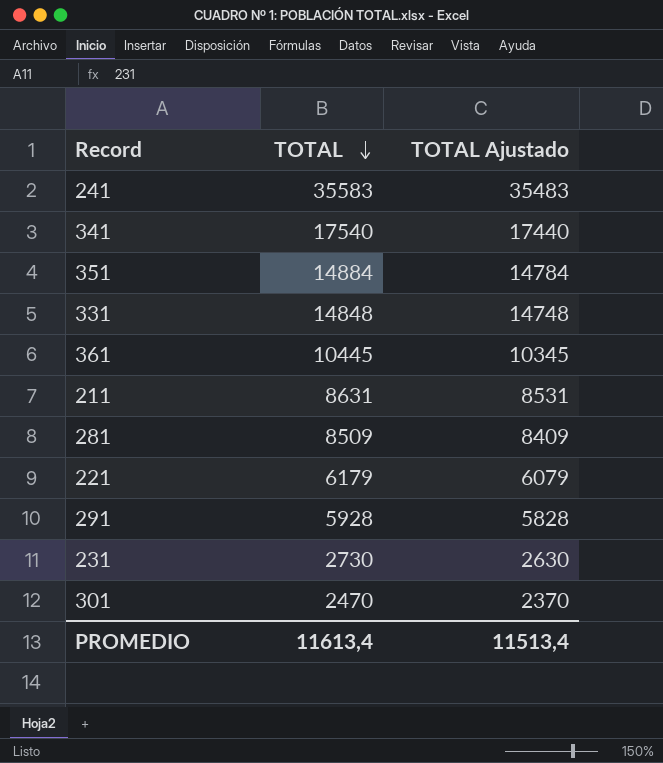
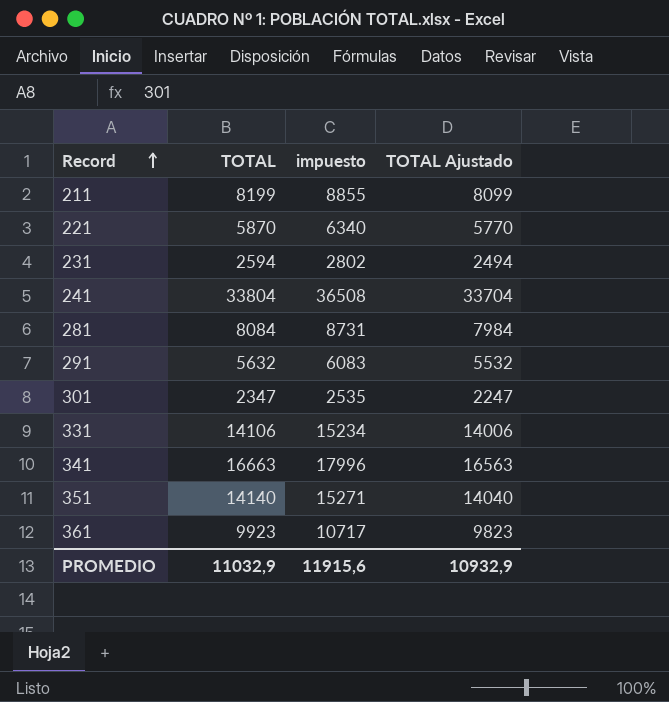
row order: TOTAL descending -> Record ascending
column impuesto | formula: none -> [TOTAL] * 1,08
211 | TOTAL: 8631 -> 8199
211 | TOTAL Ajustado: 8531 -> 8099
221 | TOTAL: 6179 -> 5870
221 | TOTAL Ajustado: 6079 -> 5770
231 | TOTAL: 2730 -> 2594
231 | TOTAL Ajustado: 2630 -> 2494
241 | TOTAL: 35583 -> 33804
241 | TOTAL Ajustado: 35483 -> 33704
281 | TOTAL: 8509 -> 8084
281 | TOTAL Ajustado: 8409 -> 7984
291 | TOTAL: 5928 -> 5632
291 | TOTAL Ajustado: 5828 -> 5532
301 | TOTAL: 2470 -> 2347
301 | TOTAL Ajustado: 2370 -> 2247
331 | TOTAL: 14848 -> 14106
331 | TOTAL Ajustado: 14748 -> 14006
341 | TOTAL: 17540 -> 16663
341 | TOTAL Ajustado: 17440 -> 16563
351 | TOTAL: 14884 -> 14140
351 | TOTAL Ajustado: 14784 -> 14040
361 | TOTAL: 10445 -> 9923
361 | TOTAL Ajustado: 10345 -> 9823
PROMEDIO | TOTAL: 11613,4 -> 11032,9
PROMEDIO | TOTAL Ajustado: 11513,4 -> 10932,9

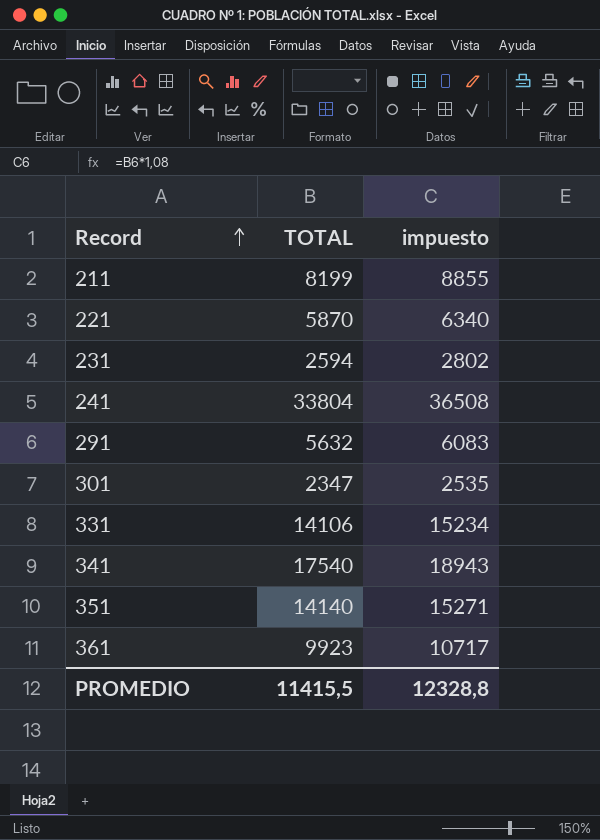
column TOTAL Ajustado | formula: [TOTAL] - 100 -> none
row 281: 8084 | 8731 | 7984 -> none
341 | TOTAL: 16663 -> 17540
341 | impuesto: 17996 -> 18943
PROMEDIO | TOTAL: 11032,9 -> 11415,5
PROMEDIO | impuesto: 11915,6 -> 12328,8

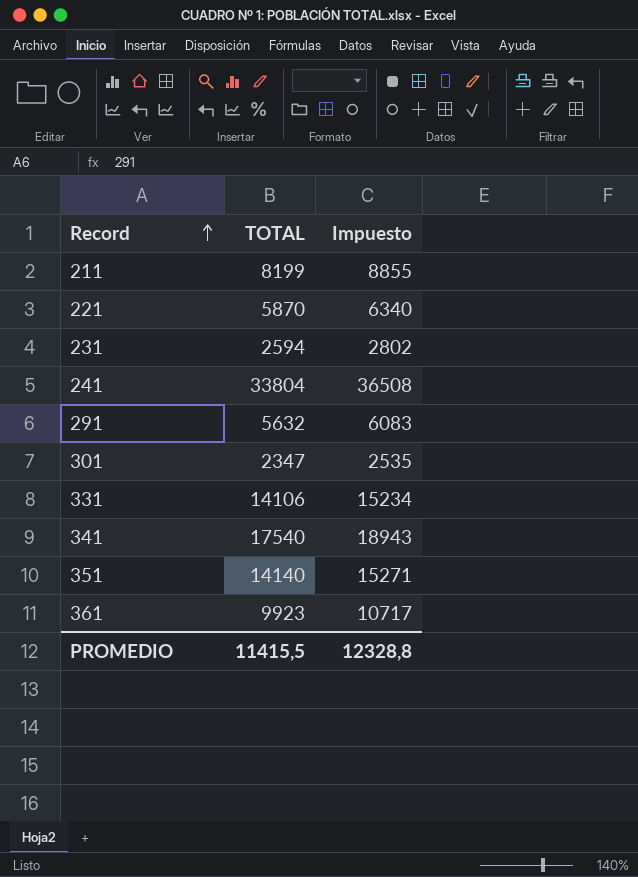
column name: impuesto -> Impuesto

